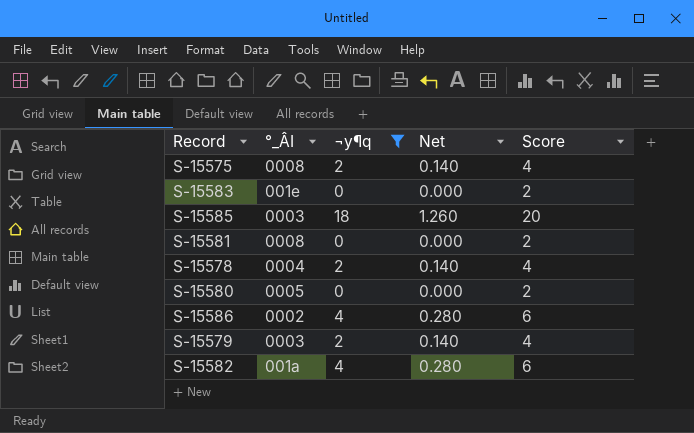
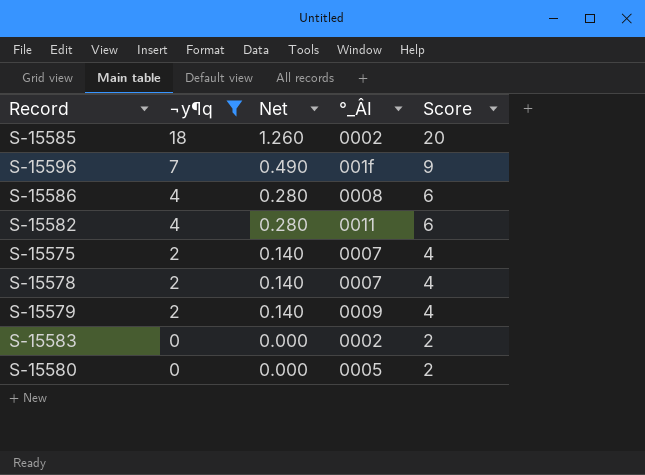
row order: none -> ¬y¶q descending
column °_ÂI | position: 2 -> 4
row S-15581: 0008 | 0 | 0.000 | 2 -> none
S-15585 | °_ÂI: 0003 -> 0002
row S-15596: none -> 7 | 0.490 | 001f | 9
S-15586 | °_ÂI: 0002 -> 0008
S-15582 | °_ÂI: 001a -> 0011
S-15575 | °_ÂI: 0008 -> 0007
S-15578 | °_ÂI: 0004 -> 0007
S-15579 | °_ÂI: 0003 -> 0009
S-15583 | °_ÂI: 001e -> 0002

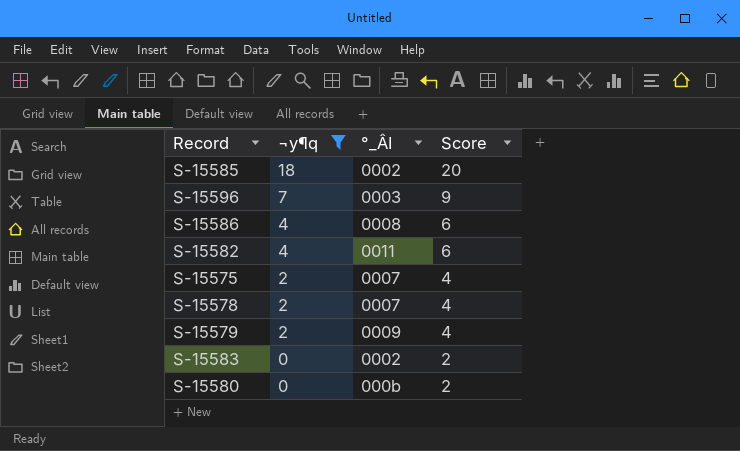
column Net | formula: [¬y¶q] * 0.07 -> none
S-15596 | °_ÂI: 001f -> 0003
S-15580 | °_ÂI: 0005 -> 000b

